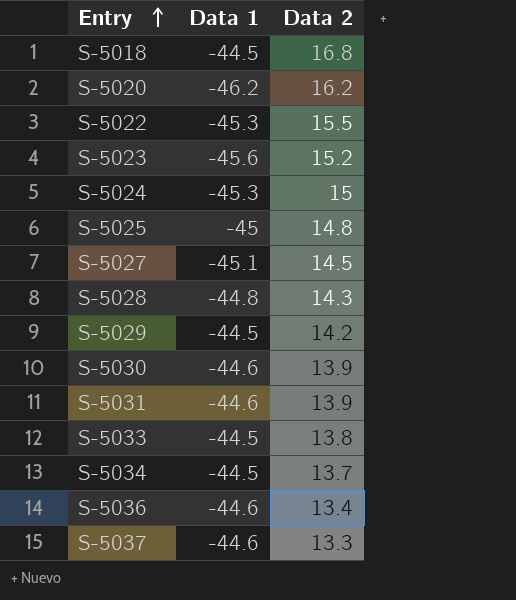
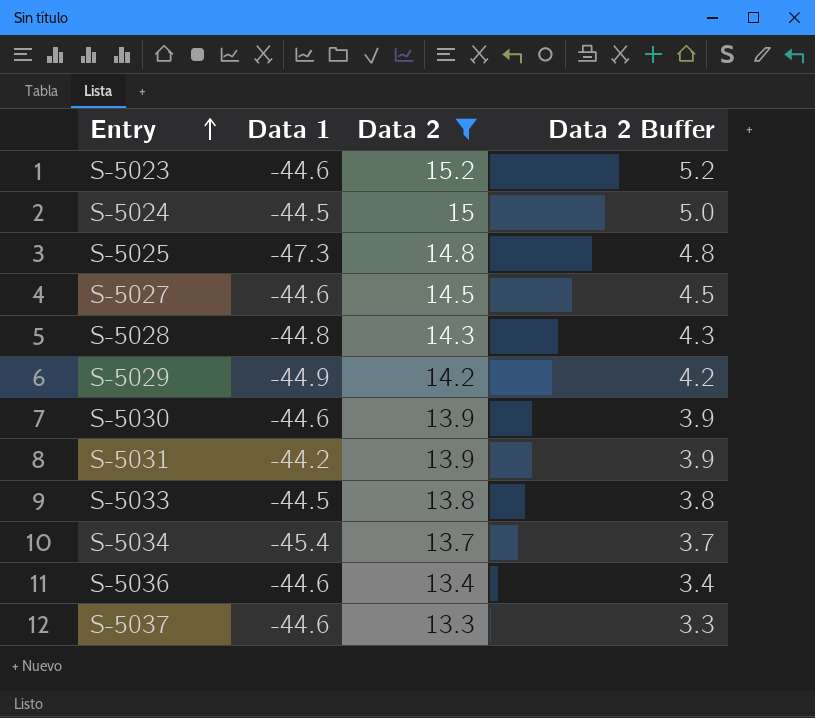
filter: none -> Data 2 <= 15.2
column Data 2 Buffer | formula: none -> [Data 2] - 10
S-5023 | Data 1: -45.6 -> -44.6
S-5024 | Data 1: -45.3 -> -44.5
S-5025 | Data 1: -45 -> -47.3
S-5027 | Data 1: -45.1 -> -44.6
S-5029 | Data 1: -44.5 -> -44.9
S-5031 | Data 1: -44.6 -> -44.2
S-5034 | Data 1: -44.5 -> -45.4

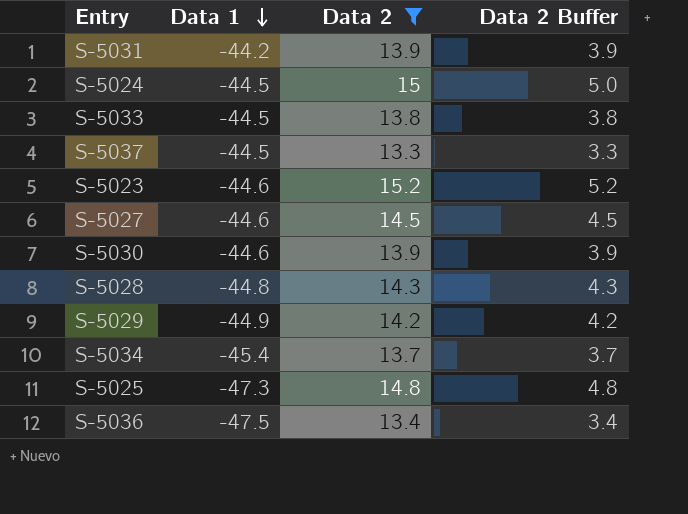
row order: Entry ascending -> Data 1 descending
S-5037 | Data 1: -44.6 -> -44.5
S-5036 | Data 1: -44.6 -> -47.5

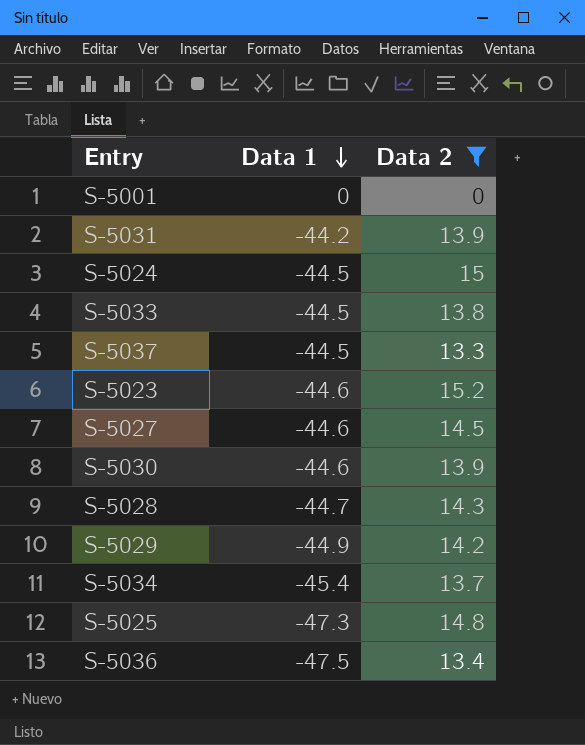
column Data 2 Buffer | formula: [Data 2] - 10 -> none
row S-5001: none -> 0 | 0
S-5028 | Data 1: -44.8 -> -44.7

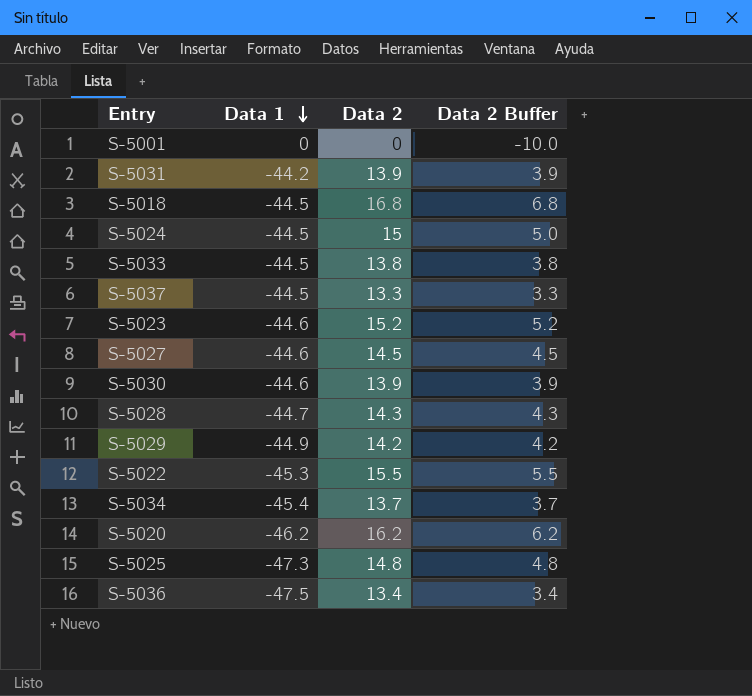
filter: Data 2 <= 15.2 -> none
column Data 2 Buffer | formula: none -> [Data 2] - 10

